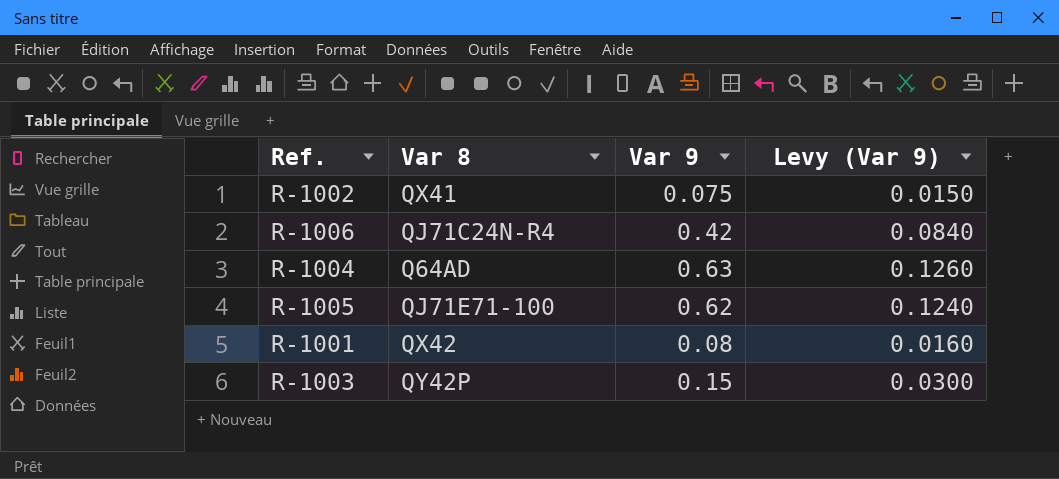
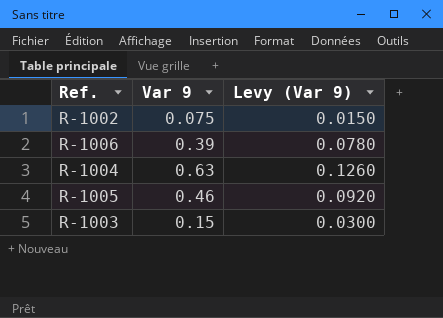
column Var 8 | position: 2 -> none
row R-1001: QX42 | 0.08 | 0.0160 -> none
R-1006 | Var 9: 0.42 -> 0.39
R-1006 | Levy (Var 9): 0.0840 -> 0.0780
R-1005 | Var 9: 0.62 -> 0.46
R-1005 | Levy (Var 9): 0.1240 -> 0.0920

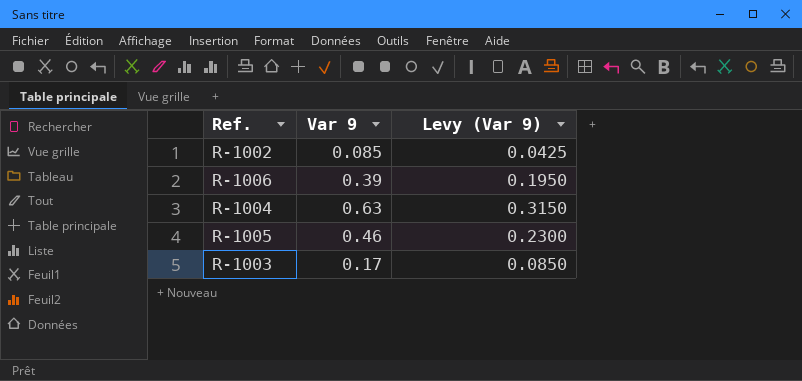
column Levy (Var 9) | formula: [Var 9] * 0.2 -> [Var 9] * 0.5
R-1002 | Var 9: 0.075 -> 0.085
R-1003 | Var 9: 0.15 -> 0.17

